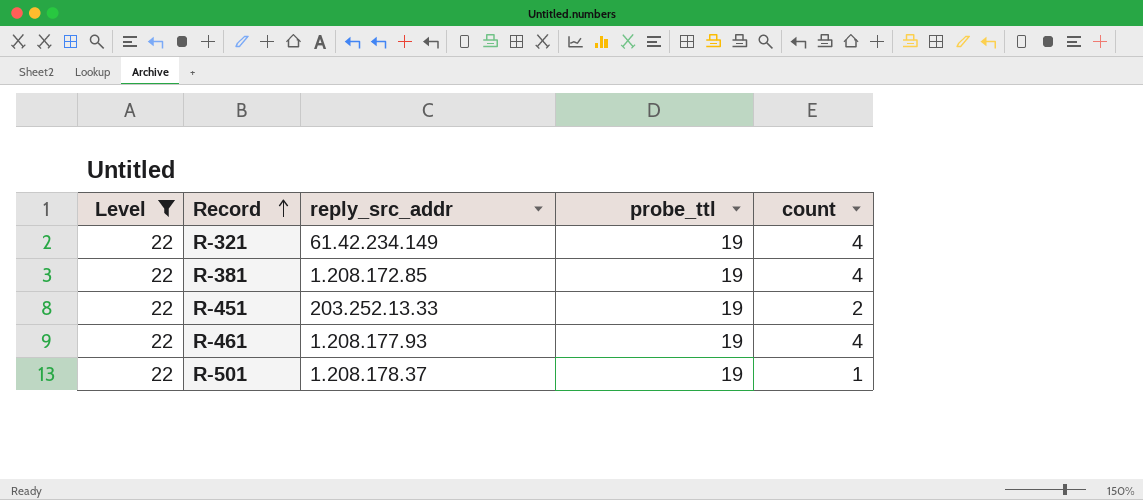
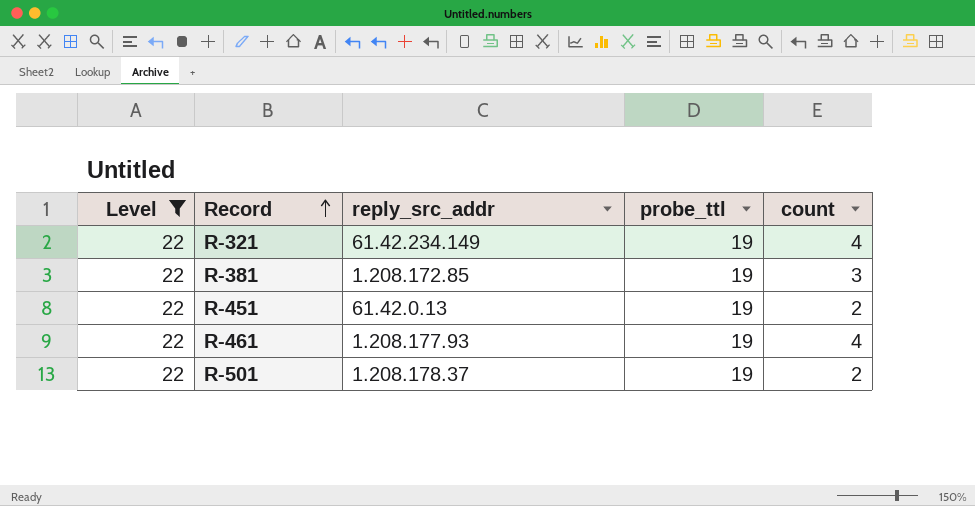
R-381 | count: 4 -> 3
R-451 | reply_src_addr: 203.252.13.33 -> 61.42.0.13
R-501 | count: 1 -> 2

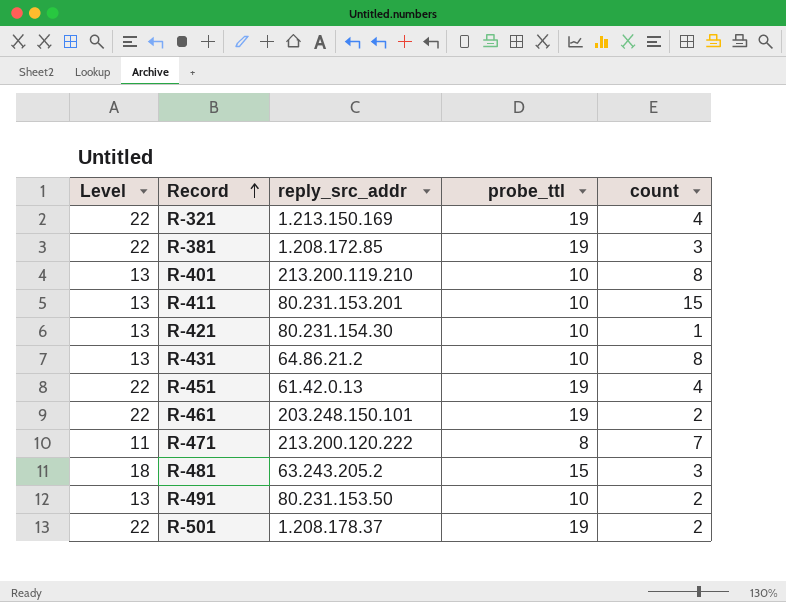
filter: Level = 22 -> none
R-321 | reply_src_addr: 61.42.234.149 -> 1.213.150.169
R-451 | count: 2 -> 4
R-461 | reply_src_addr: 1.208.177.93 -> 203.248.150.101
R-461 | count: 4 -> 2

